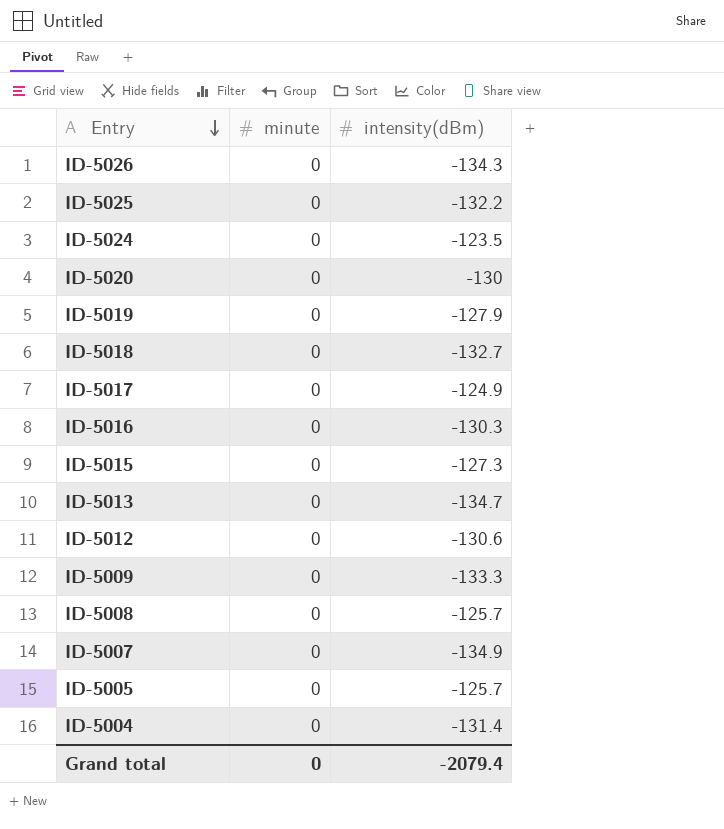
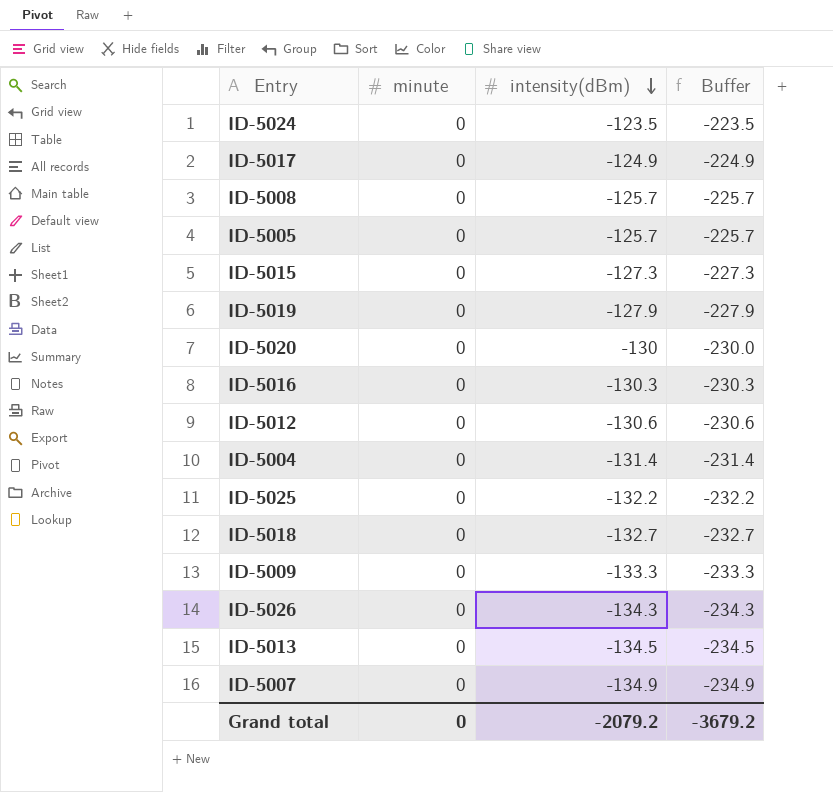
row order: Entry descending -> intensity(dBm) descending
column Buffer | formula: none -> [intensity(dBm)] - 100
ID-5013 | intensity(dBm): -134.7 -> -134.5
Grand total | intensity(dBm): -2079.4 -> -2079.2

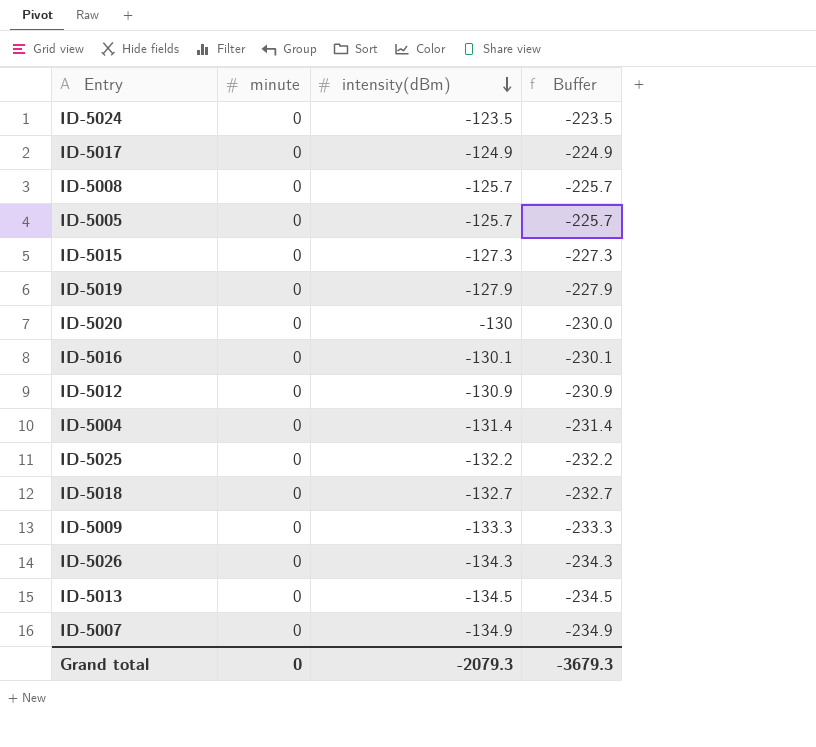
ID-5016 | intensity(dBm): -130.3 -> -130.1
ID-5016 | Buffer: -230.3 -> -230.1
ID-5012 | intensity(dBm): -130.6 -> -130.9
ID-5012 | Buffer: -230.6 -> -230.9
Grand total | intensity(dBm): -2079.2 -> -2079.3
Grand total | Buffer: -3679.2 -> -3679.3

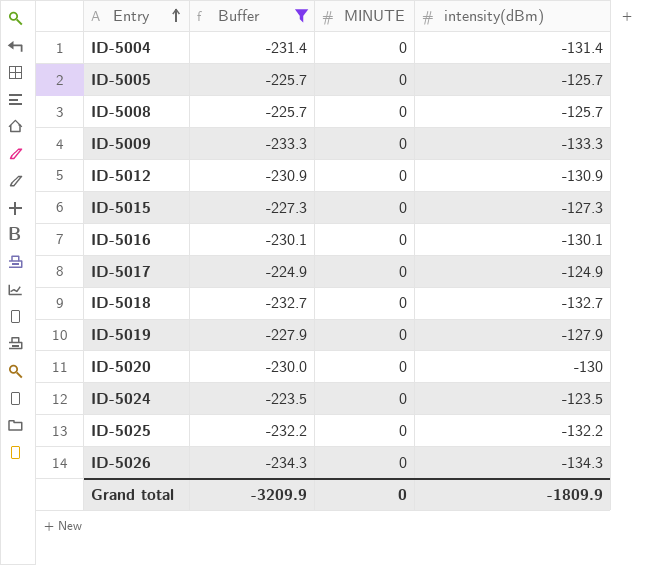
filter: none -> Buffer >= -234.3
row order: intensity(dBm) descending -> Entry ascending
column Buffer | position: 4 -> 2
column name: minute -> MINUTE
Grand total | Buffer: -3679.3 -> -3209.9
Grand total | intensity(dBm): -2079.3 -> -1809.9

